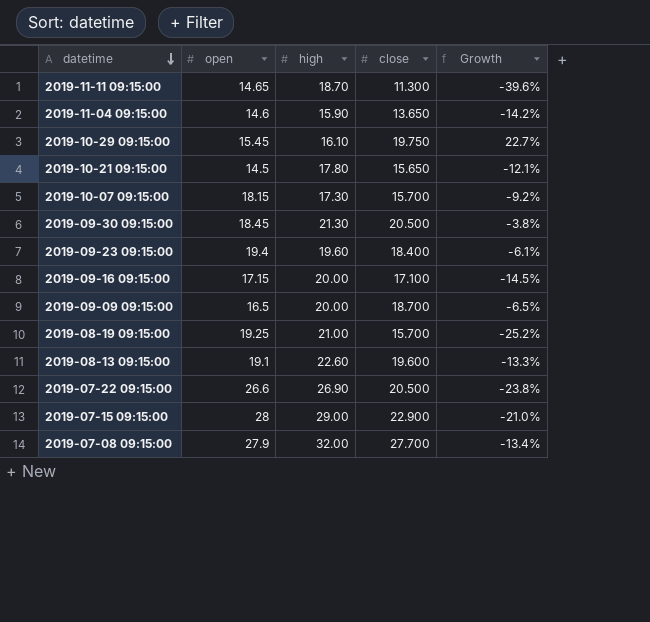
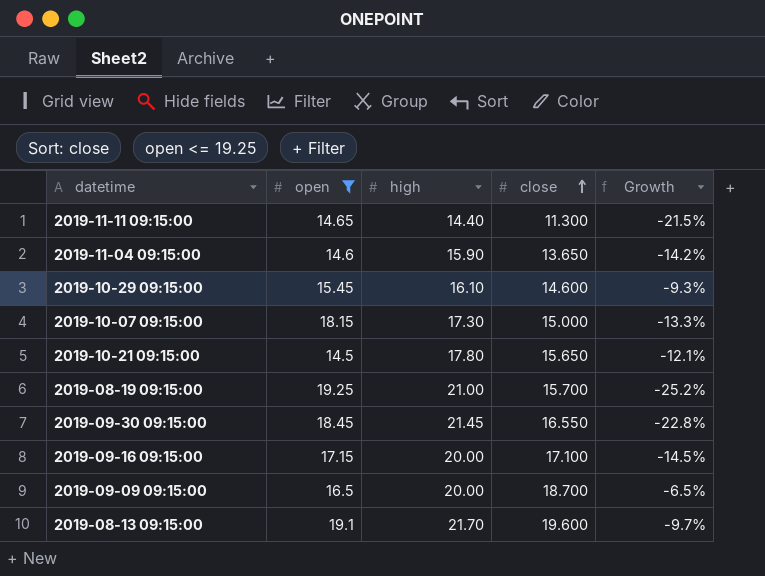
filter: none -> open <= 19.25
row order: datetime descending -> close ascending
2019-11-11 09:15:00 | high: 18.70 -> 14.40
2019-11-11 09:15:00 | Growth: -39.6% -> -21.5%
2019-10-29 09:15:00 | close: 19.750 -> 14.600
2019-10-29 09:15:00 | Growth: 22.7% -> -9.3%
2019-10-07 09:15:00 | close: 15.700 -> 15.000
2019-10-07 09:15:00 | Growth: -9.2% -> -13.3%
2019-09-30 09:15:00 | high: 21.30 -> 21.45
2019-09-30 09:15:00 | close: 20.500 -> 16.550
2019-09-30 09:15:00 | Growth: -3.8% -> -22.8%
2019-08-13 09:15:00 | high: 22.60 -> 21.70
2019-08-13 09:15:00 | Growth: -13.3% -> -9.7%

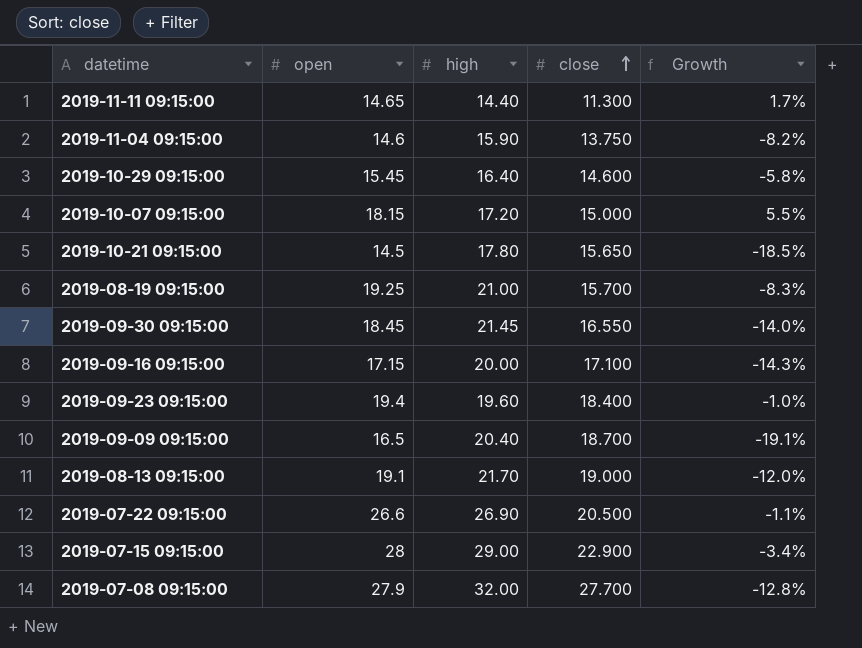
filter: open <= 19.25 -> none
column Growth | formula: ([close] - [high]) / [high] -> ([open] - [high]) / [high]
2019-11-04 09:15:00 | close: 13.650 -> 13.750
2019-10-29 09:15:00 | high: 16.10 -> 16.40
2019-10-07 09:15:00 | high: 17.30 -> 17.20
2019-09-09 09:15:00 | high: 20.00 -> 20.40
2019-08-13 09:15:00 | close: 19.600 -> 19.000

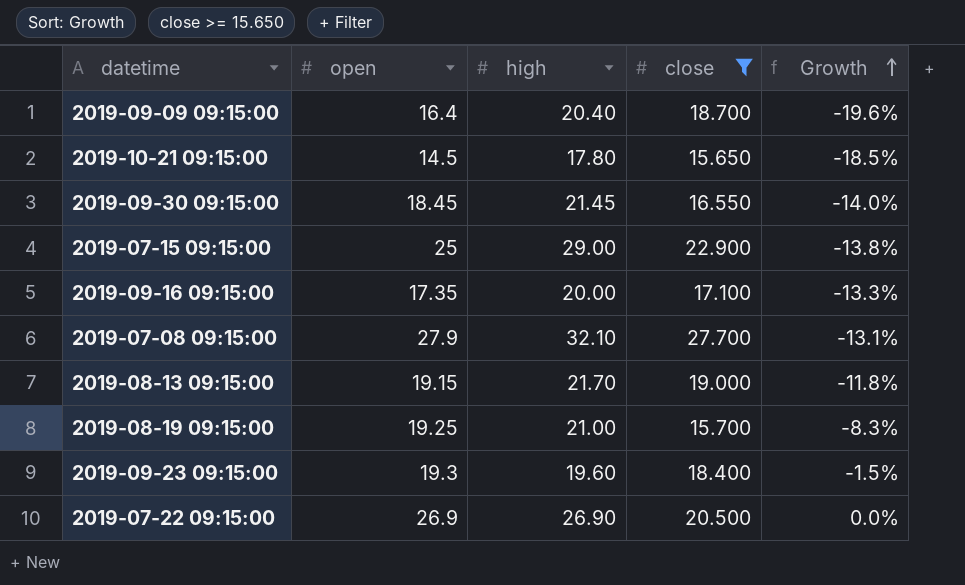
filter: none -> close >= 15.650
row order: close ascending -> Growth ascending
2019-09-09 09:15:00 | open: 16.5 -> 16.4
2019-09-09 09:15:00 | Growth: -19.1% -> -19.6%
2019-07-15 09:15:00 | open: 28 -> 25
2019-07-15 09:15:00 | Growth: -3.4% -> -13.8%
2019-09-16 09:15:00 | open: 17.15 -> 17.35
2019-09-16 09:15:00 | Growth: -14.3% -> -13.3%
2019-07-08 09:15:00 | high: 32.00 -> 32.10
2019-07-08 09:15:00 | Growth: -12.8% -> -13.1%
2019-08-13 09:15:00 | open: 19.1 -> 19.15
2019-08-13 09:15:00 | Growth: -12.0% -> -11.8%
2019-09-23 09:15:00 | open: 19.4 -> 19.3
2019-09-23 09:15:00 | Growth: -1.0% -> -1.5%
2019-07-22 09:15:00 | open: 26.6 -> 26.9
2019-07-22 09:15:00 | Growth: -1.1% -> 0.0%

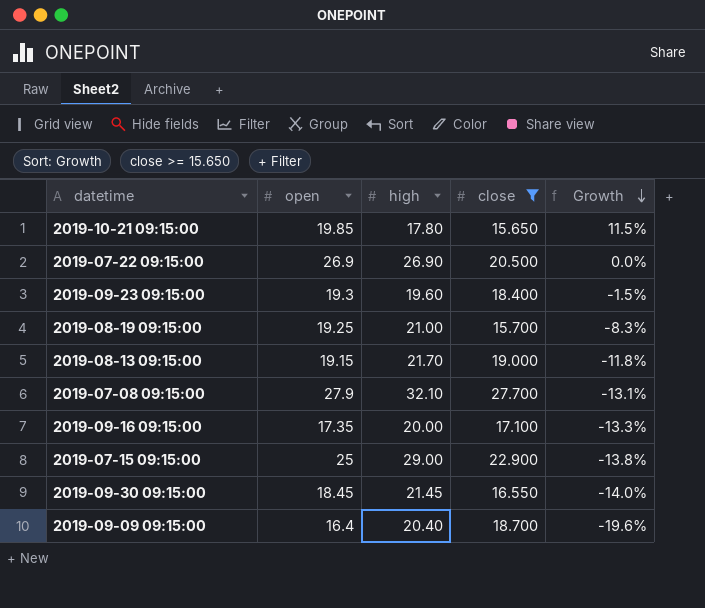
row order: Growth ascending -> Growth descending
2019-10-21 09:15:00 | open: 14.5 -> 19.85
2019-10-21 09:15:00 | Growth: -18.5% -> 11.5%

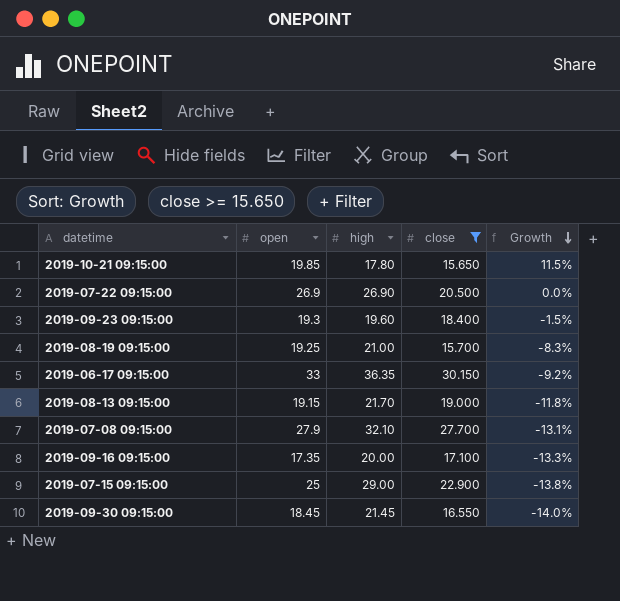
row 2019-09-09 09:15:00: 16.4 | 20.40 | 18.700 | -19.6% -> none
row 2019-06-17 09:15:00: none -> 33 | 36.35 | 30.150 | -9.2%

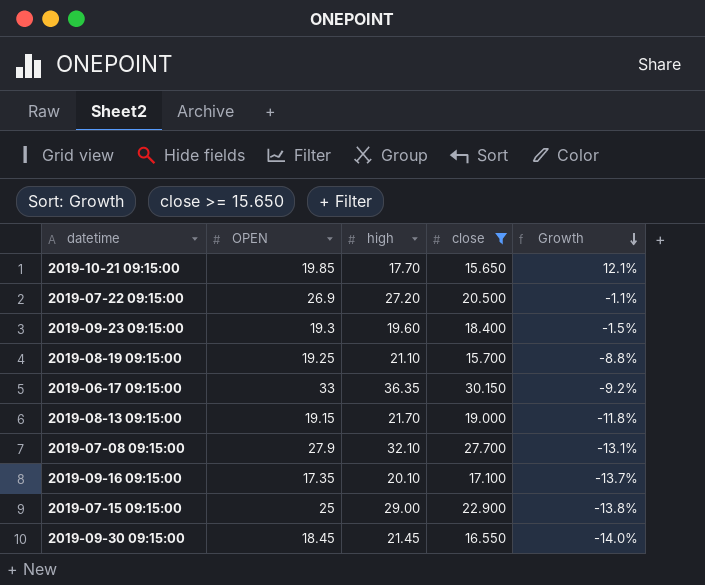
column name: open -> OPEN
2019-10-21 09:15:00 | high: 17.80 -> 17.70
2019-10-21 09:15:00 | Growth: 11.5% -> 12.1%
2019-07-22 09:15:00 | high: 26.90 -> 27.20
2019-07-22 09:15:00 | Growth: 0.0% -> -1.1%
2019-08-19 09:15:00 | high: 21.00 -> 21.10
2019-08-19 09:15:00 | Growth: -8.3% -> -8.8%
2019-09-16 09:15:00 | high: 20.00 -> 20.10
2019-09-16 09:15:00 | Growth: -13.3% -> -13.7%

